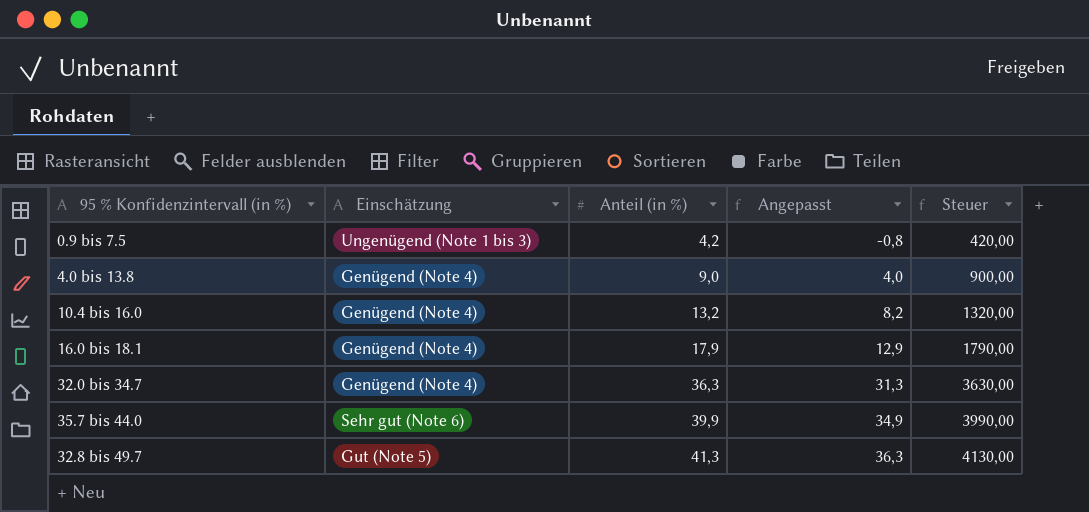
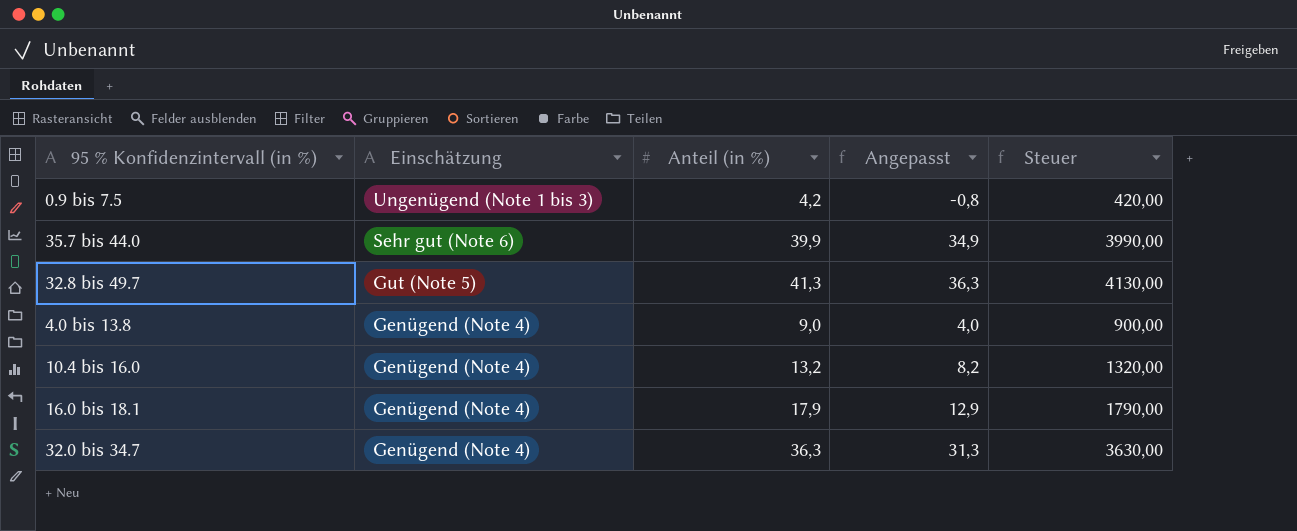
row order: Anteil (in %) ascending -> Einschätzung descending

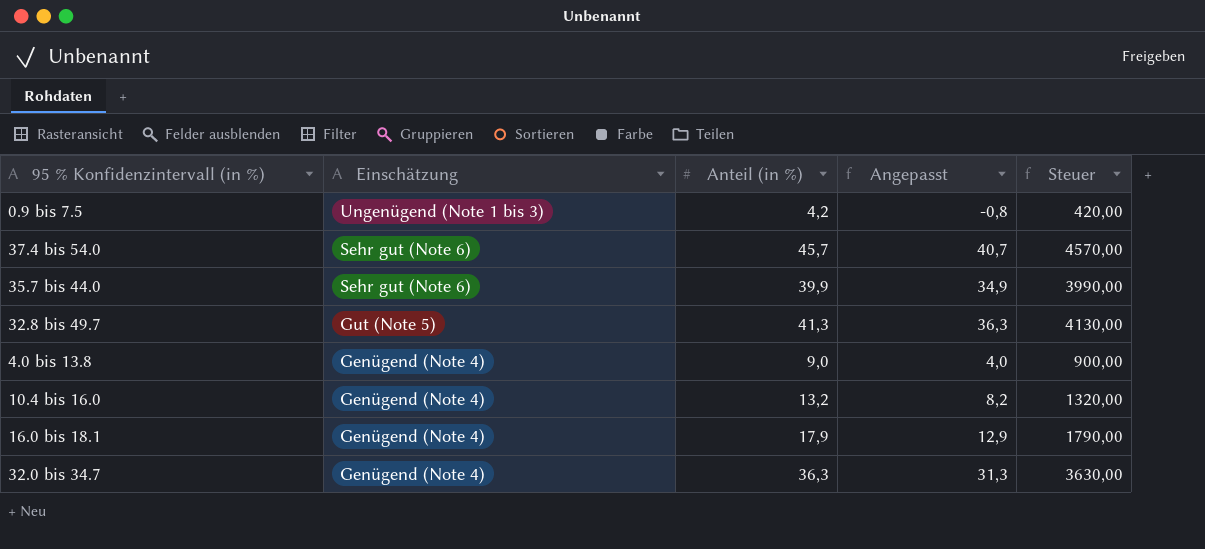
row 37.4 bis 54.0: none -> Sehr gut (Note 6) | 45,7 | 40,7 | 4570,00

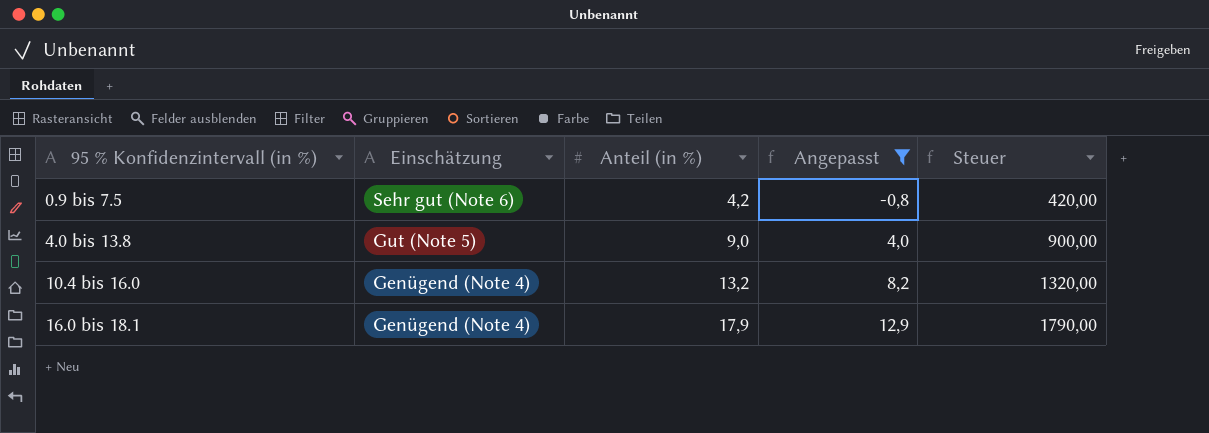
filter: none -> Angepasst <= 12,9
0.9 bis 7.5 | Einschätzung: Ungenügend (Note 1 bis 3) -> Sehr gut (Note 6)
4.0 bis 13.8 | Einschätzung: Genügend (Note 4) -> Gut (Note 5)

